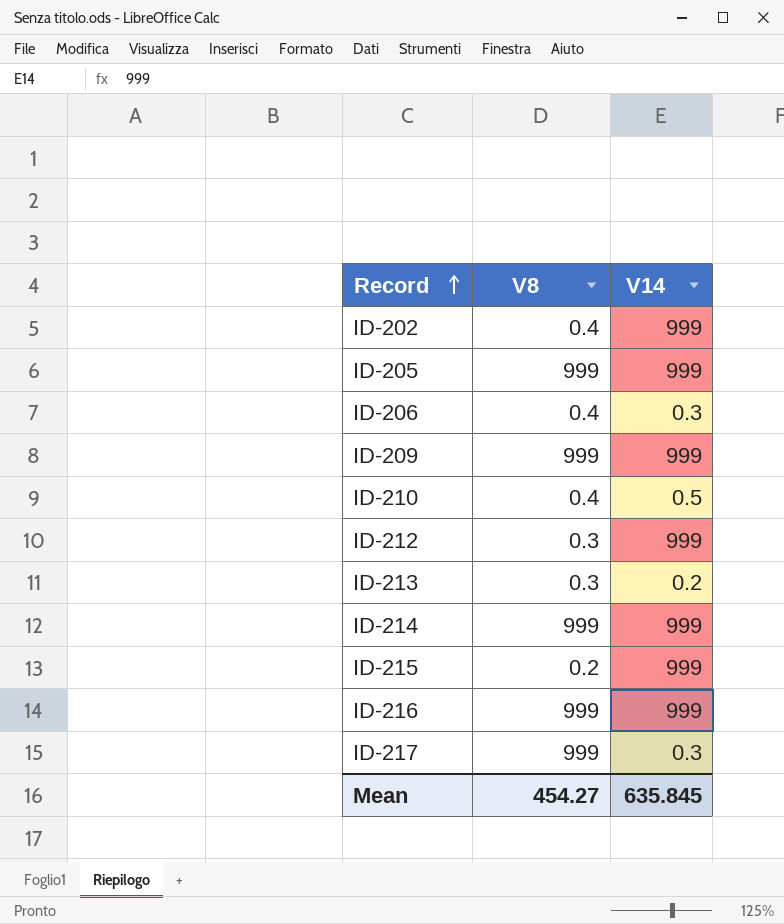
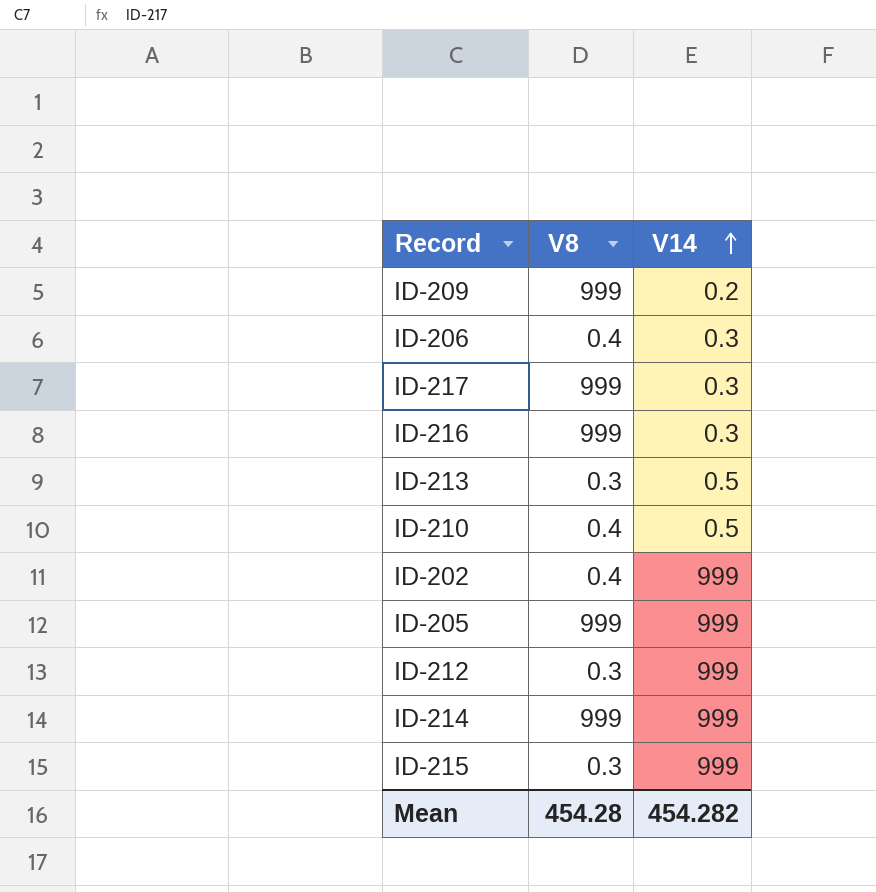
row order: Record ascending -> V14 ascending
ID-209 | V14: 999 -> 0.2
ID-216 | V14: 999 -> 0.3
ID-213 | V14: 0.2 -> 0.5
ID-215 | V8: 0.2 -> 0.3
Mean | V8: 454.27 -> 454.28
Mean | V14: 635.845 -> 454.282

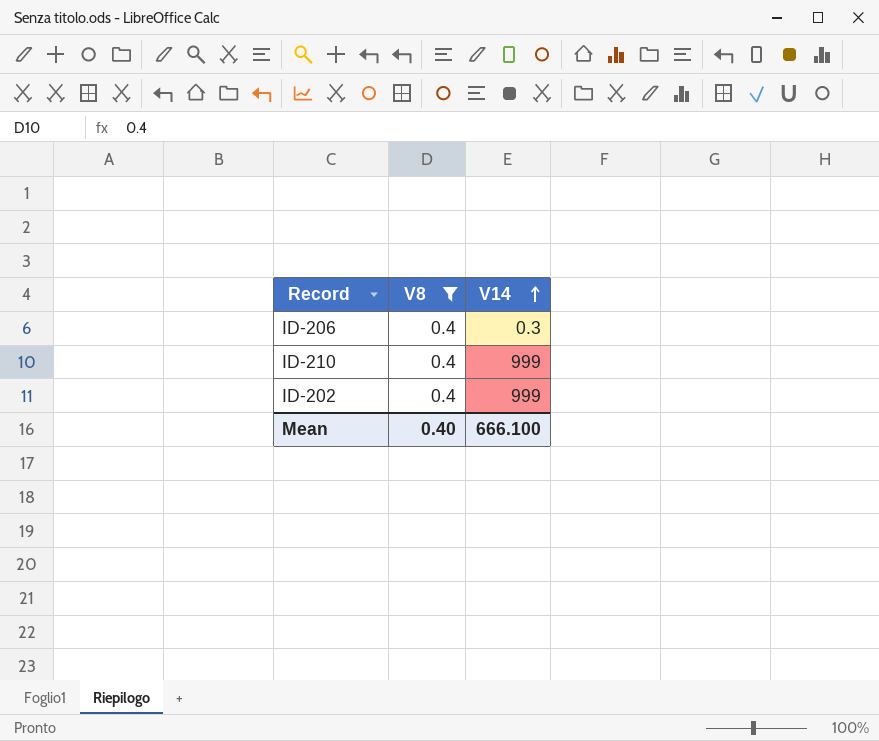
filter: none -> V8 = 0.4
ID-210 | V14: 0.5 -> 999
Mean | V8: 454.28 -> 0.40
Mean | V14: 454.282 -> 666.100

